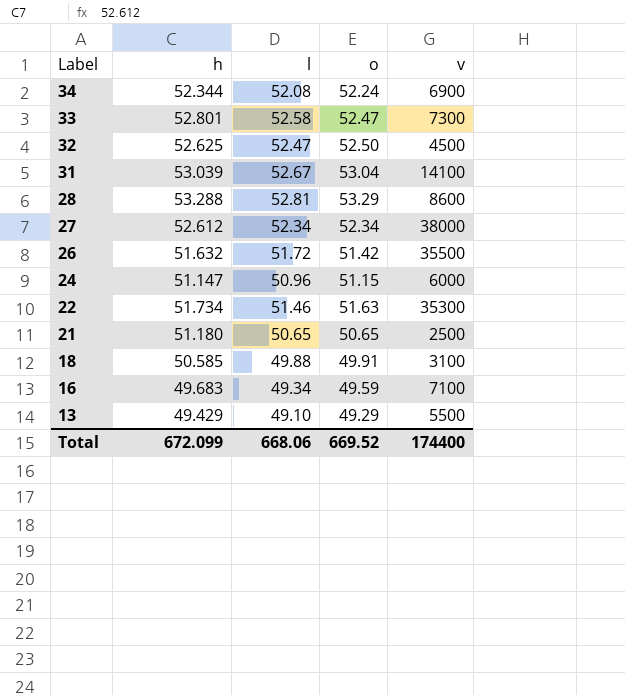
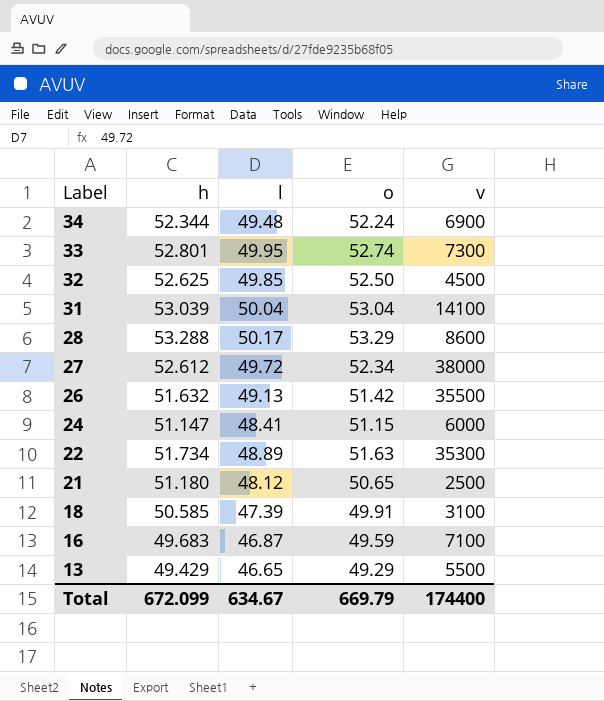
34 | l: 52.08 -> 49.48
33 | l: 52.58 -> 49.95
33 | o: 52.47 -> 52.74
32 | l: 52.47 -> 49.85
31 | l: 52.67 -> 50.04
28 | l: 52.81 -> 50.17
27 | l: 52.34 -> 49.72
26 | l: 51.72 -> 49.13
24 | l: 50.96 -> 48.41
22 | l: 51.46 -> 48.89
21 | l: 50.65 -> 48.12
18 | l: 49.88 -> 47.39
16 | l: 49.34 -> 46.87
13 | l: 49.10 -> 46.65
Total | l: 668.06 -> 634.67
Total | o: 669.52 -> 669.79

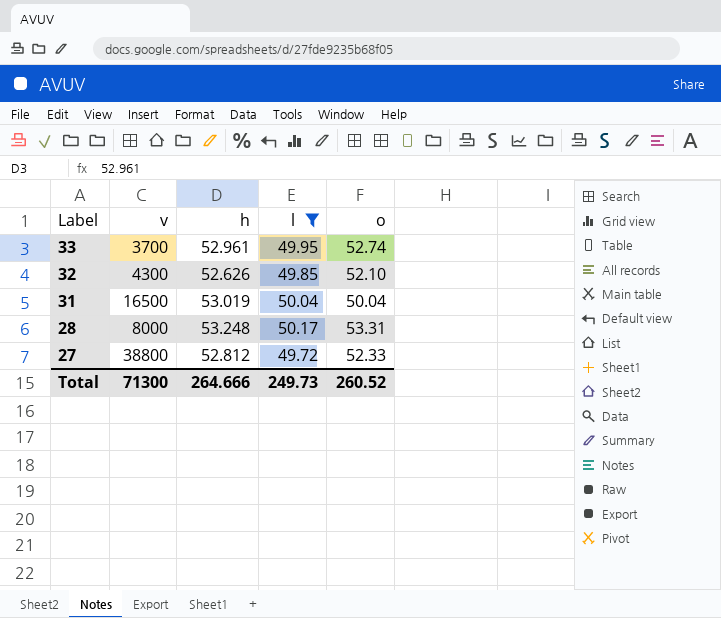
filter: none -> l >= 49.72
column v | position: 5 -> 2
33 | v: 7300 -> 3700
33 | h: 52.801 -> 52.961
32 | v: 4500 -> 4300
32 | h: 52.625 -> 52.626
32 | o: 52.50 -> 52.10
31 | v: 14100 -> 16500
31 | h: 53.039 -> 53.019
31 | o: 53.04 -> 50.04
28 | v: 8600 -> 8000
28 | h: 53.288 -> 53.248
28 | o: 53.29 -> 53.31
27 | v: 38000 -> 38800
27 | h: 52.612 -> 52.812
27 | o: 52.34 -> 52.33
Total | v: 174400 -> 71300
Total | h: 672.099 -> 264.666
Total | l: 634.67 -> 249.73
Total | o: 669.79 -> 260.52

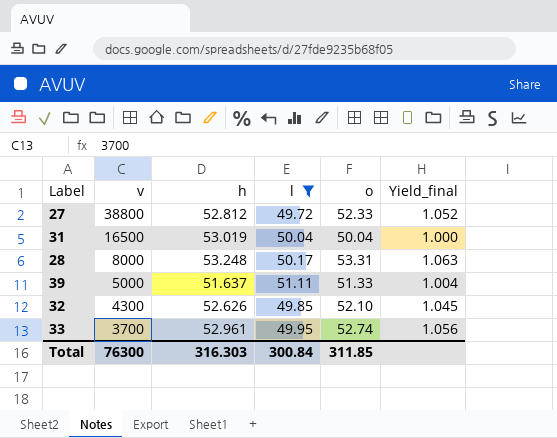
row order: Label descending -> v descending
column Yield_final | formula: none -> [o] / [l]
row 39: none -> 5000 | 51.637 | 51.11 | 51.33 | 1.004
Total | v: 71300 -> 76300
Total | h: 264.666 -> 316.303
Total | l: 249.73 -> 300.84
Total | o: 260.52 -> 311.85

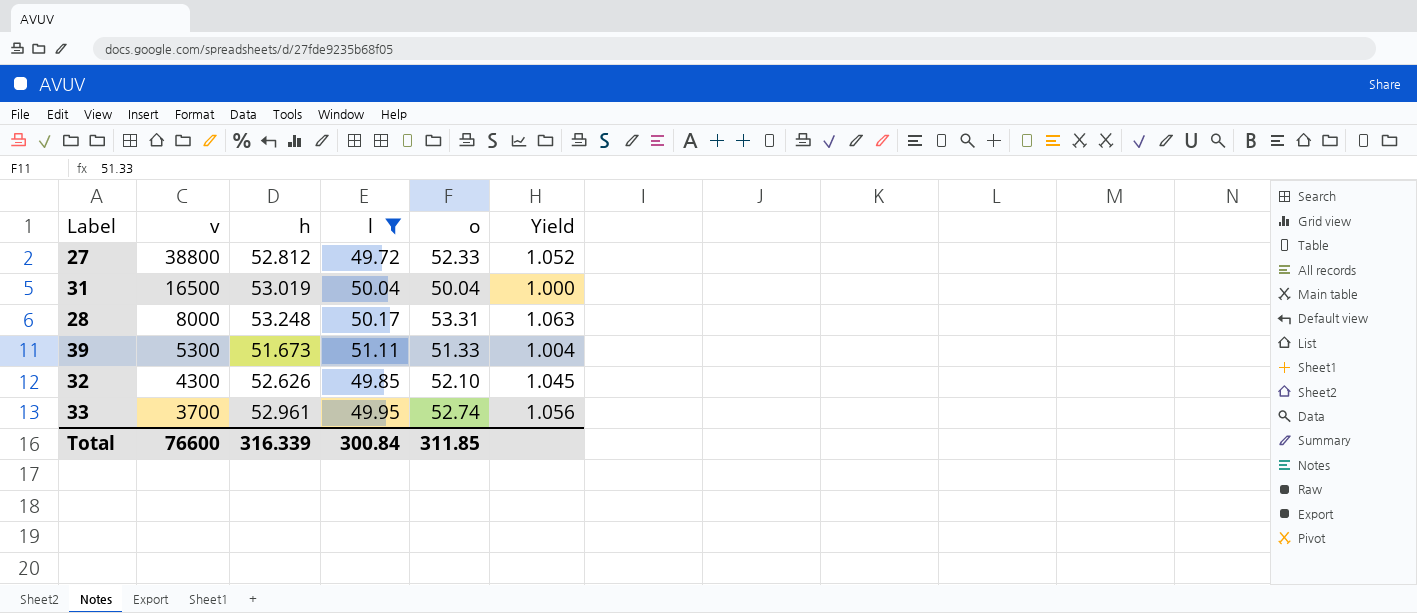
column name: Yield_final -> Yield
39 | v: 5000 -> 5300
39 | h: 51.637 -> 51.673
Total | v: 76300 -> 76600
Total | h: 316.303 -> 316.339

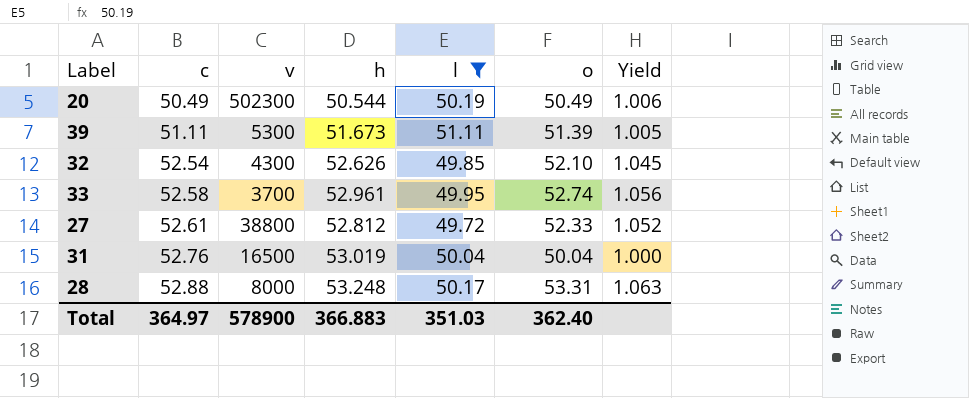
row order: v descending -> c ascending
column c | position: none -> 2
row 20: none -> 50.49 | 502300 | 50.544 | 50.19 | 50.49 | 1.006
39 | o: 51.33 -> 51.39
39 | Yield: 1.004 -> 1.005
Total | v: 76600 -> 578900
Total | h: 316.339 -> 366.883
Total | l: 300.84 -> 351.03
Total | o: 311.85 -> 362.40

